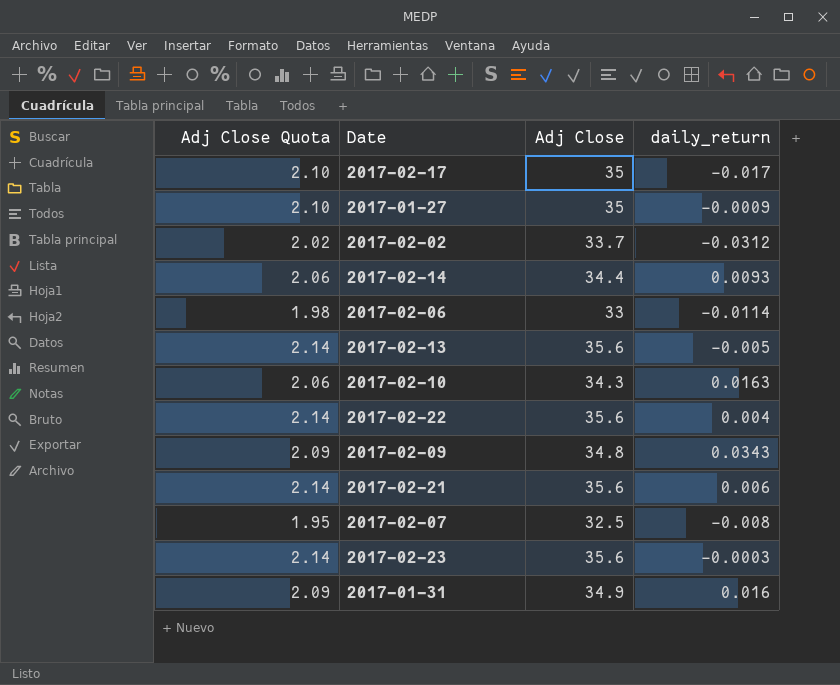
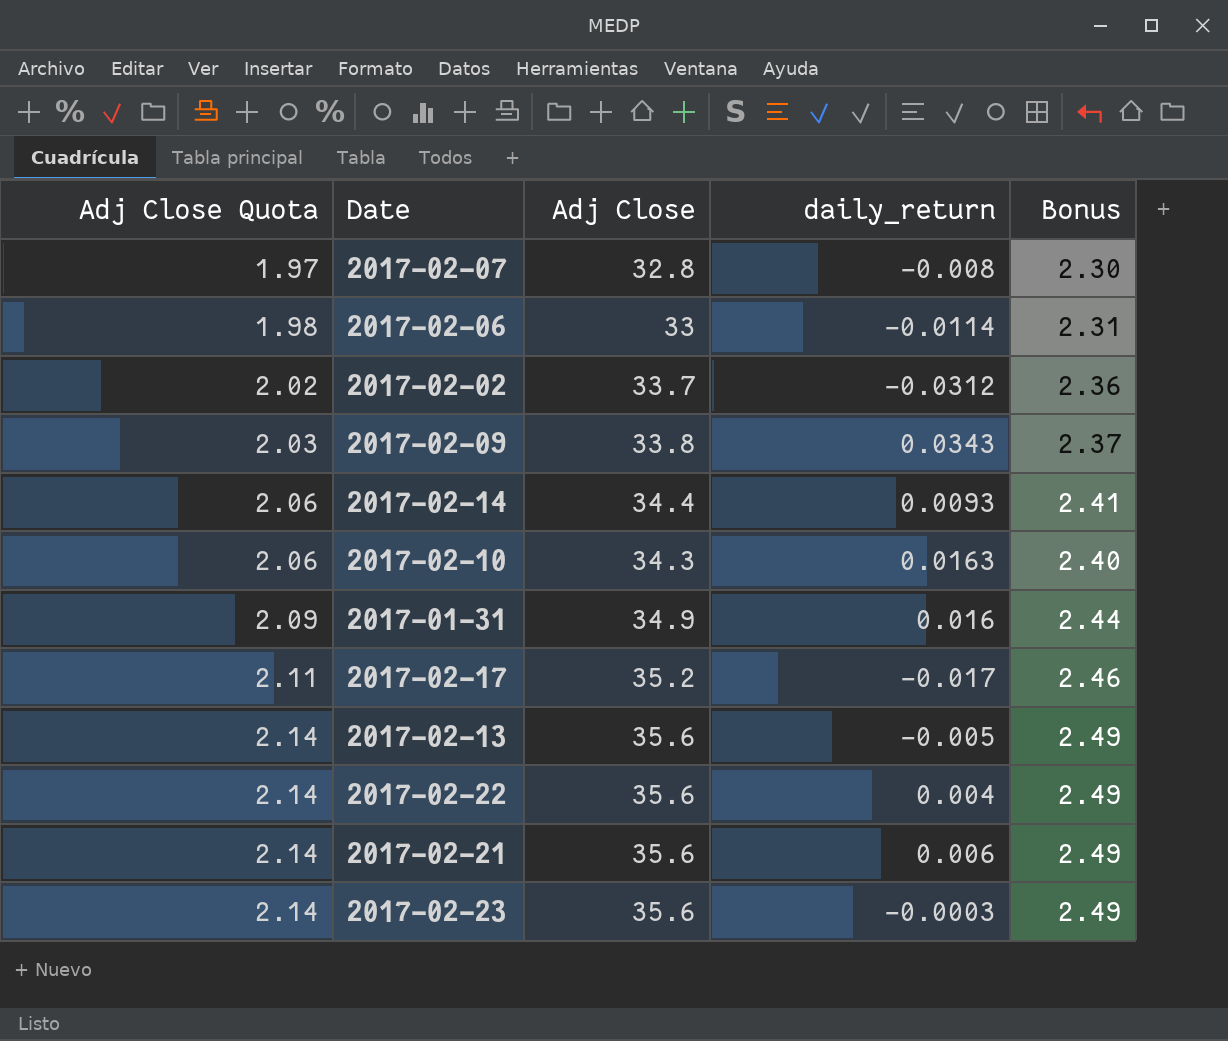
row order: none -> Adj Close Quota ascending
column Bonus | formula: none -> [Adj Close] * 0.07
row 2017-01-27: 2.10 | 35 | -0.0009 -> none
2017-02-07 | Adj Close Quota: 1.95 -> 1.97
2017-02-07 | Adj Close: 32.5 -> 32.8
2017-02-09 | Adj Close Quota: 2.09 -> 2.03
2017-02-09 | Adj Close: 34.8 -> 33.8
2017-02-17 | Adj Close Quota: 2.10 -> 2.11
2017-02-17 | Adj Close: 35 -> 35.2

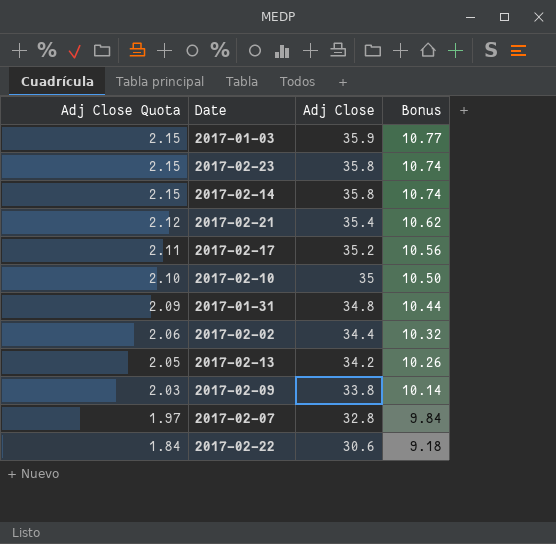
row order: Adj Close Quota ascending -> Adj Close Quota descending
column daily_return | position: 4 -> none
column Bonus | formula: [Adj Close] * 0.07 -> [Adj Close] * 0.3
row 2017-02-06: 1.98 | 33 | -0.0114 | 2.31 -> none
row 2017-01-03: none -> 2.15 | 35.9 | 10.77
2017-02-23 | Adj Close Quota: 2.14 -> 2.15
2017-02-23 | Adj Close: 35.6 -> 35.8
2017-02-14 | Adj Close Quota: 2.06 -> 2.15
2017-02-14 | Adj Close: 34.4 -> 35.8
2017-02-21 | Adj Close Quota: 2.14 -> 2.12
2017-02-21 | Adj Close: 35.6 -> 35.4
2017-02-10 | Adj Close Quota: 2.06 -> 2.10
2017-02-10 | Adj Close: 34.3 -> 35
2017-01-31 | Adj Close: 34.9 -> 34.8
2017-02-02 | Adj Close Quota: 2.02 -> 2.06
2017-02-02 | Adj Close: 33.7 -> 34.4
2017-02-13 | Adj Close Quota: 2.14 -> 2.05
2017-02-13 | Adj Close: 35.6 -> 34.2
2017-02-22 | Adj Close Quota: 2.14 -> 1.84
2017-02-22 | Adj Close: 35.6 -> 30.6

